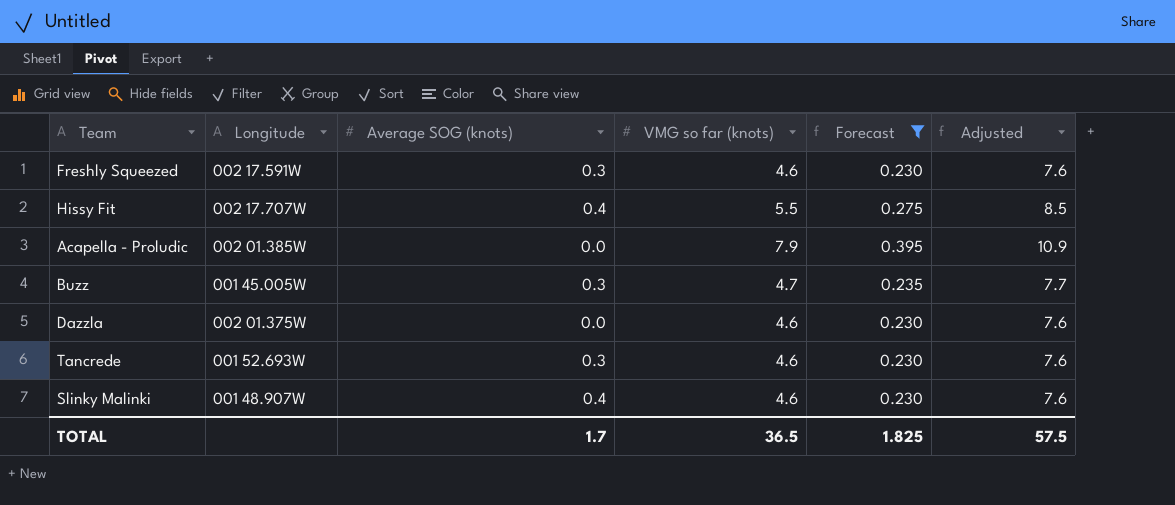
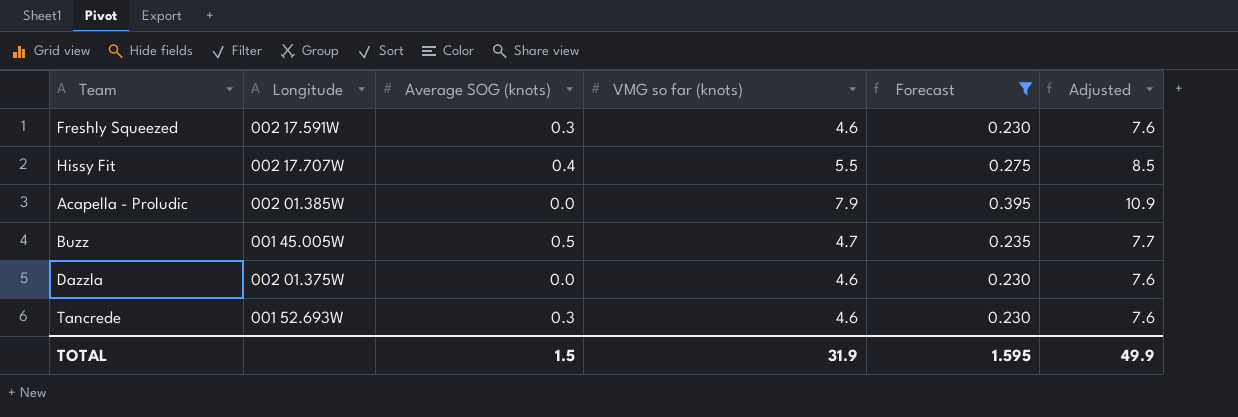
row Slinky Malinki: 001 48.907W | 0.4 | 4.6 | 0.230 | 7.6 -> none
Buzz | Average SOG (knots): 0.3 -> 0.5
TOTAL | Average SOG (knots): 1.7 -> 1.5
TOTAL | VMG so far (knots): 36.5 -> 31.9
TOTAL | Forecast: 1.825 -> 1.595
TOTAL | Adjusted: 57.5 -> 49.9

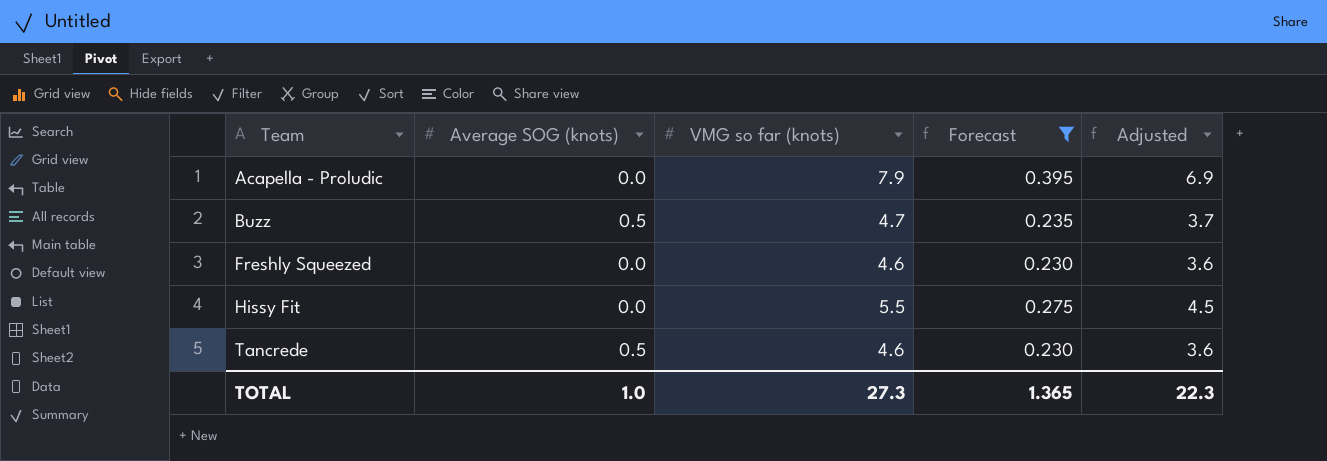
row order: none -> Team ascending
column Longitude | position: 2 -> none
column Adjusted | formula: [VMG so far (knots)] + 3 -> [VMG so far (knots)] - 1
row Dazzla: 002 01.375W | 0.0 | 4.6 | 0.230 | 7.6 -> none
Freshly Squeezed | Average SOG (knots): 0.3 -> 0.0
Hissy Fit | Average SOG (knots): 0.4 -> 0.0
Tancrede | Average SOG (knots): 0.3 -> 0.5
TOTAL | Average SOG (knots): 1.5 -> 1.0
TOTAL | VMG so far (knots): 31.9 -> 27.3
TOTAL | Forecast: 1.595 -> 1.365
TOTAL | Adjusted: 49.9 -> 22.3

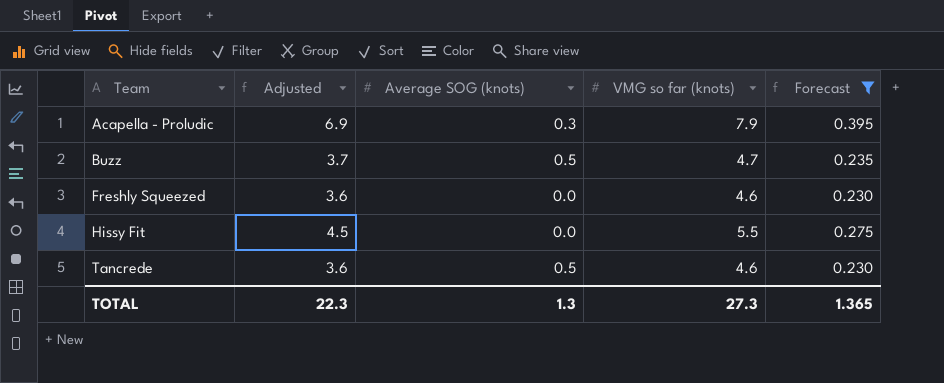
column Adjusted | position: 5 -> 2
Acapella - Proludic | Average SOG (knots): 0.0 -> 0.3
TOTAL | Average SOG (knots): 1.0 -> 1.3

